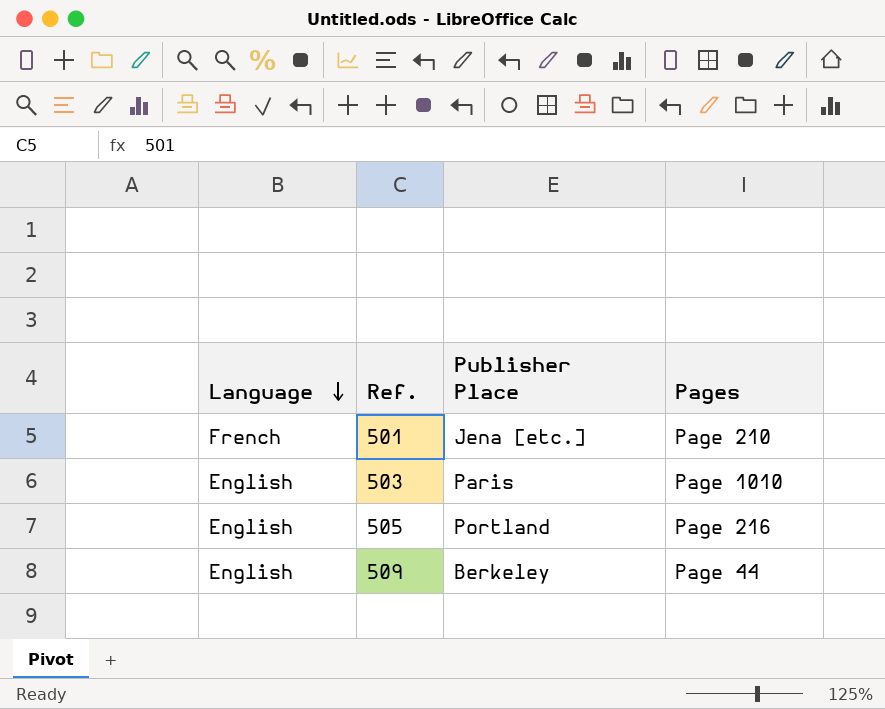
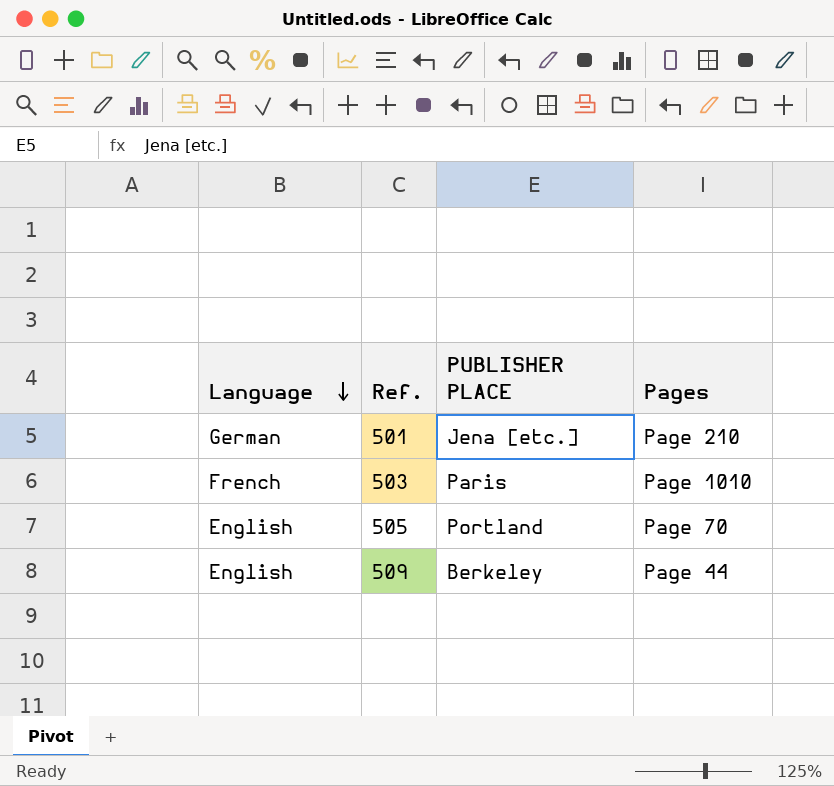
column name: Publisher Place -> PUBLISHER PLACE
501 | Language: French -> German
503 | Language: English -> French
505 | Pages: Page 216 -> Page 70

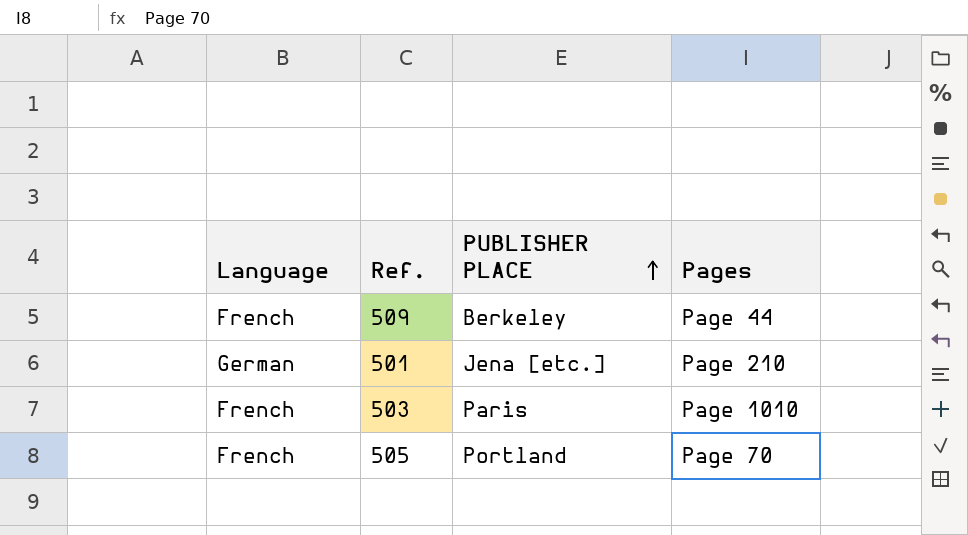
row order: Language descending -> PUBLISHER PLACE ascending
509 | Language: English -> French
505 | Language: English -> French

